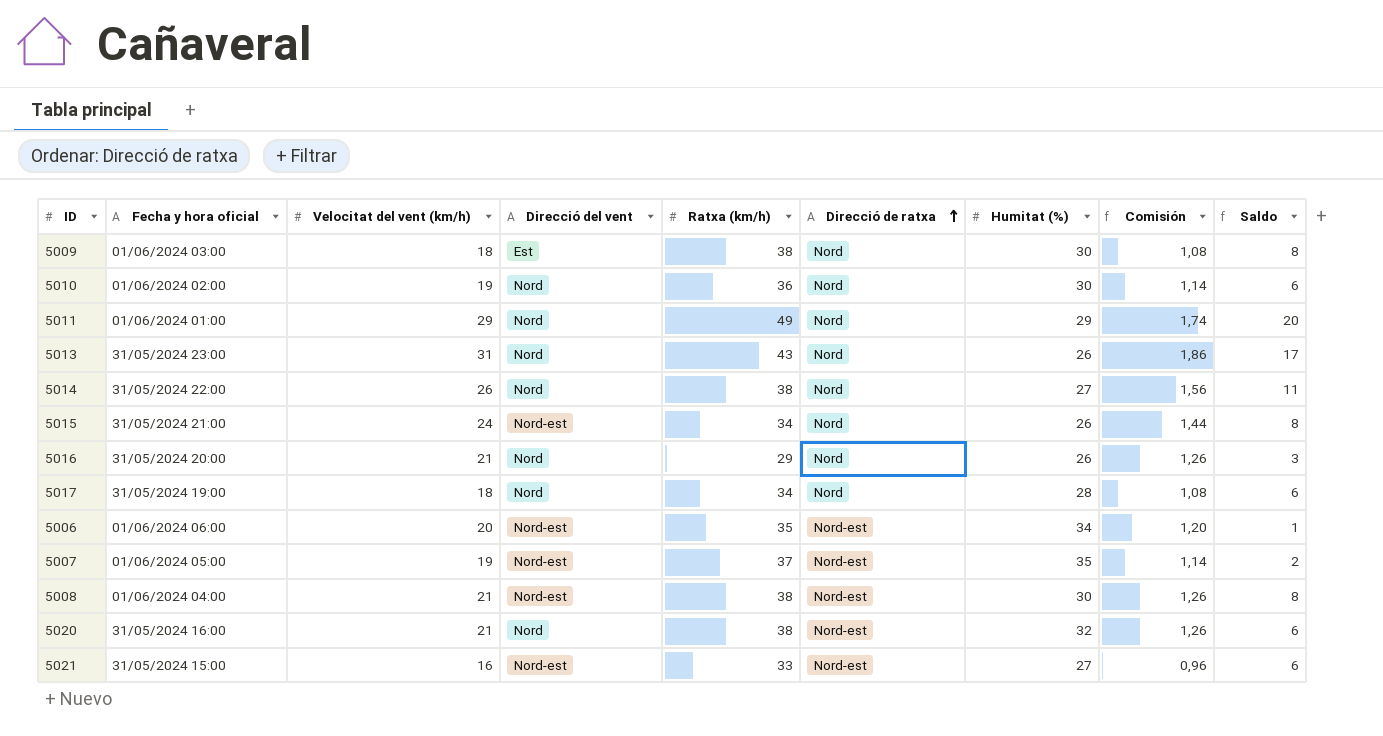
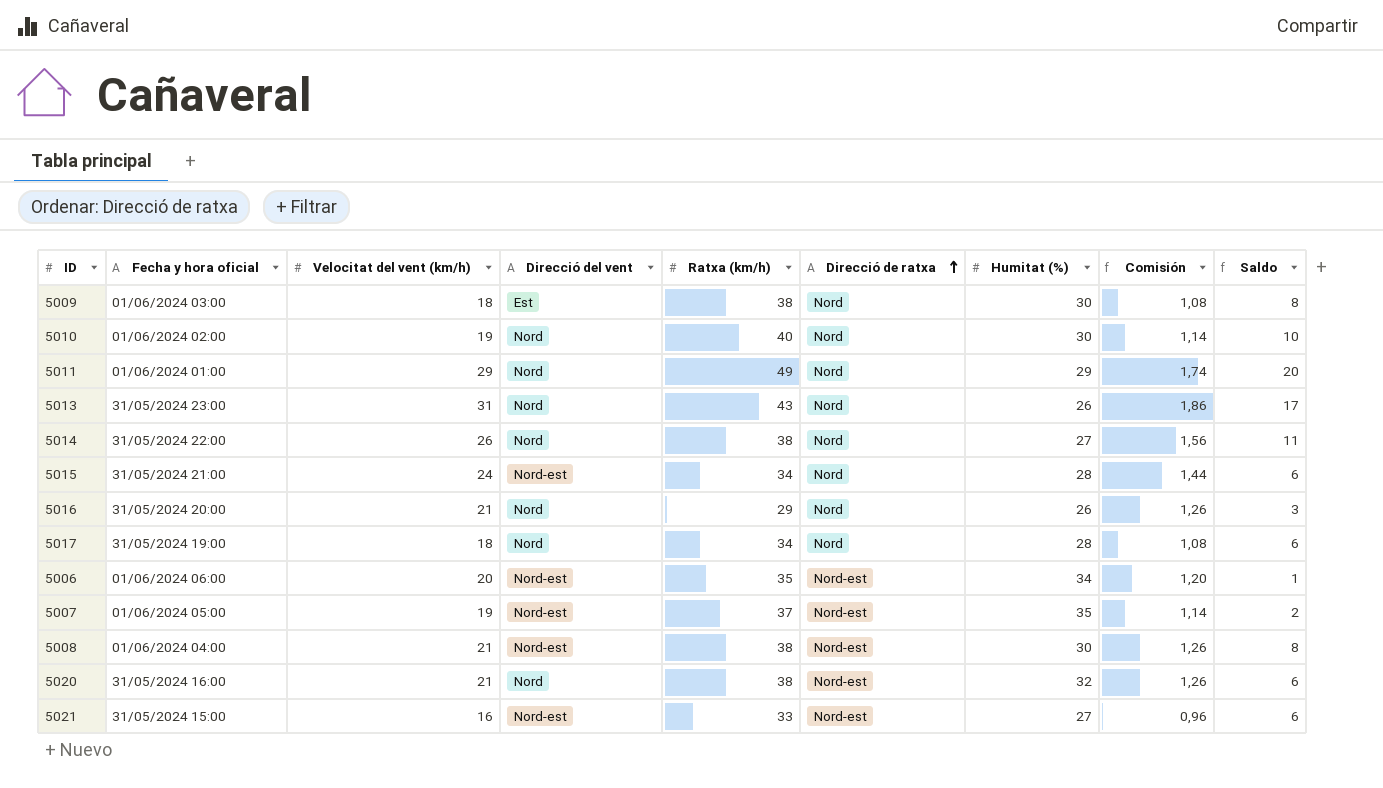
5010 | Ratxa (km/h): 36 -> 40
5010 | Saldo: 6 -> 10
5015 | Humitat (%): 26 -> 28
5015 | Saldo: 8 -> 6

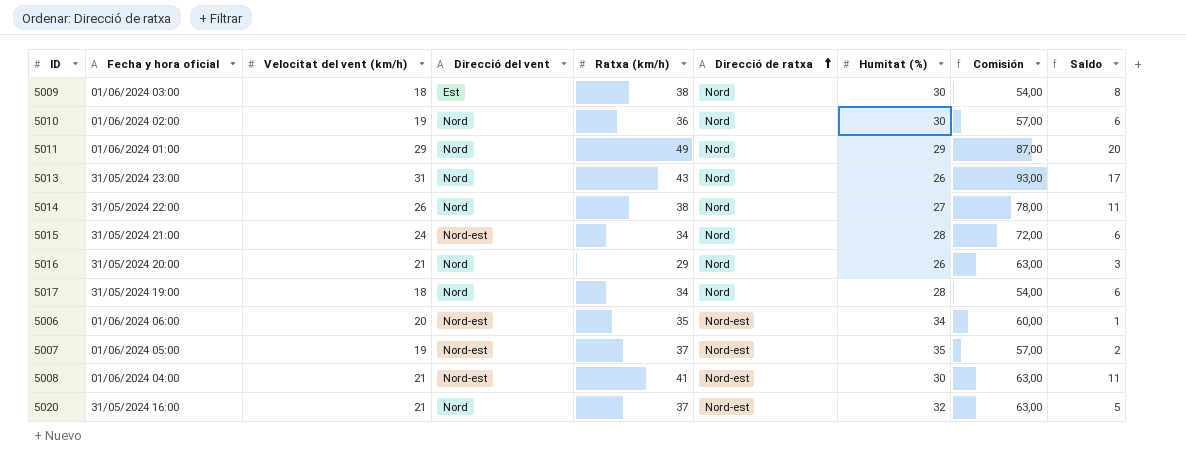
column Comisión | formula: [Velocitat del vent (km/h)] * 0,06 -> [Velocitat del vent (km/h)] * 3
row 5021: 31/05/2024 15:00 | 16 | Nord-est | 33 | Nord-est | 27 | 0,96 | 6 -> none
5010 | Ratxa (km/h): 40 -> 36
5010 | Saldo: 10 -> 6
5008 | Ratxa (km/h): 38 -> 41
5008 | Saldo: 8 -> 11
5020 | Ratxa (km/h): 38 -> 37
5020 | Saldo: 6 -> 5

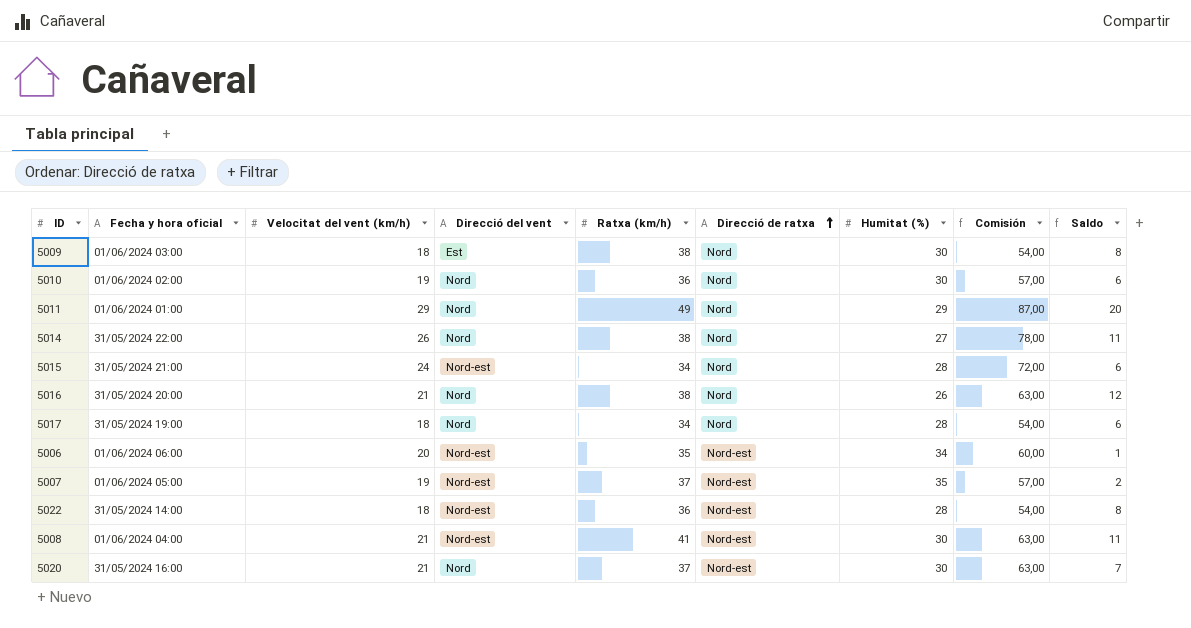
row 5013: 31/05/2024 23:00 | 31 | Nord | 43 | Nord | 26 | 93,00 | 17 -> none
5016 | Ratxa (km/h): 29 -> 38
5016 | Saldo: 3 -> 12
row 5022: none -> 31/05/2024 14:00 | 18 | Nord-est | 36 | Nord-est | 28 | 54,00 | 8
5020 | Humitat (%): 32 -> 30
5020 | Saldo: 5 -> 7

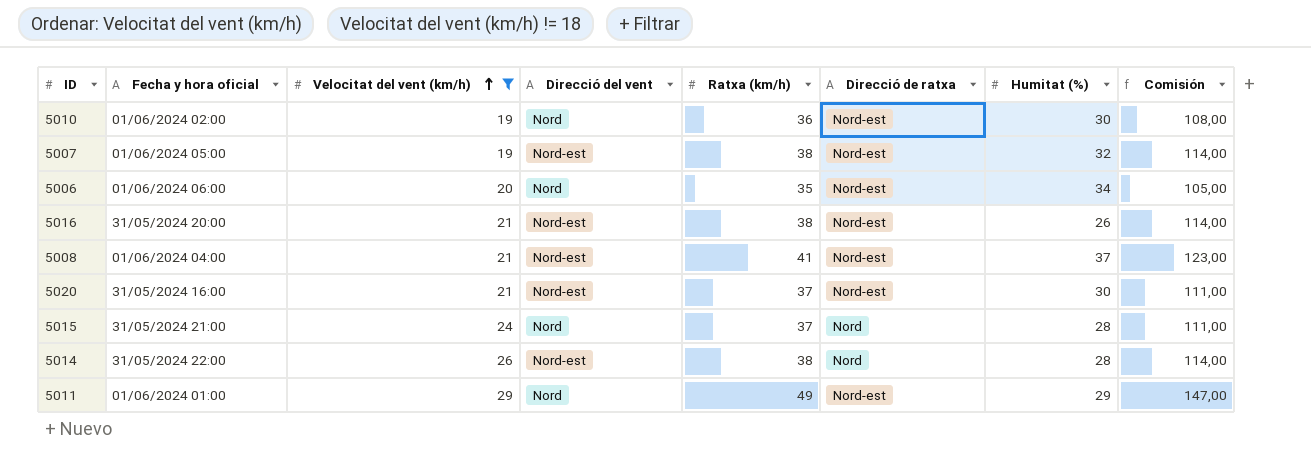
filter: none -> Velocitat del vent (km/h) != 18
row order: Direcció de ratxa ascending -> Velocitat del vent (km/h) ascending
column Saldo | formula: [Ratxa (km/h)] - [Humitat (%)] -> none
column Comisión | formula: [Velocitat del vent (km/h)] * 3 -> [Ratxa (km/h)] * 3
5010 | Direcció de ratxa: Nord -> Nord-est
5007 | Ratxa (km/h): 37 -> 38
5007 | Humitat (%): 35 -> 32
5006 | Direcció del vent: Nord-est -> Nord
5016 | Direcció del vent: Nord -> Nord-est
5016 | Direcció de ratxa: Nord -> Nord-est
5008 | Humitat (%): 30 -> 37
5020 | Direcció del vent: Nord -> Nord-est
5015 | Direcció del vent: Nord-est -> Nord
5015 | Ratxa (km/h): 34 -> 37
5014 | Direcció del vent: Nord -> Nord-est
5014 | Humitat (%): 27 -> 28
5011 | Direcció de ratxa: Nord -> Nord-est

